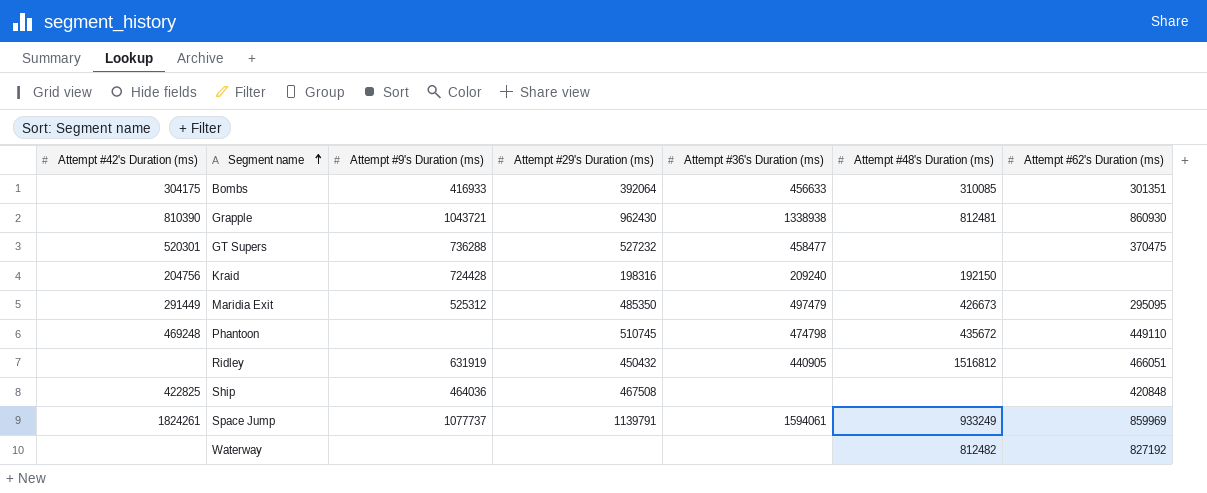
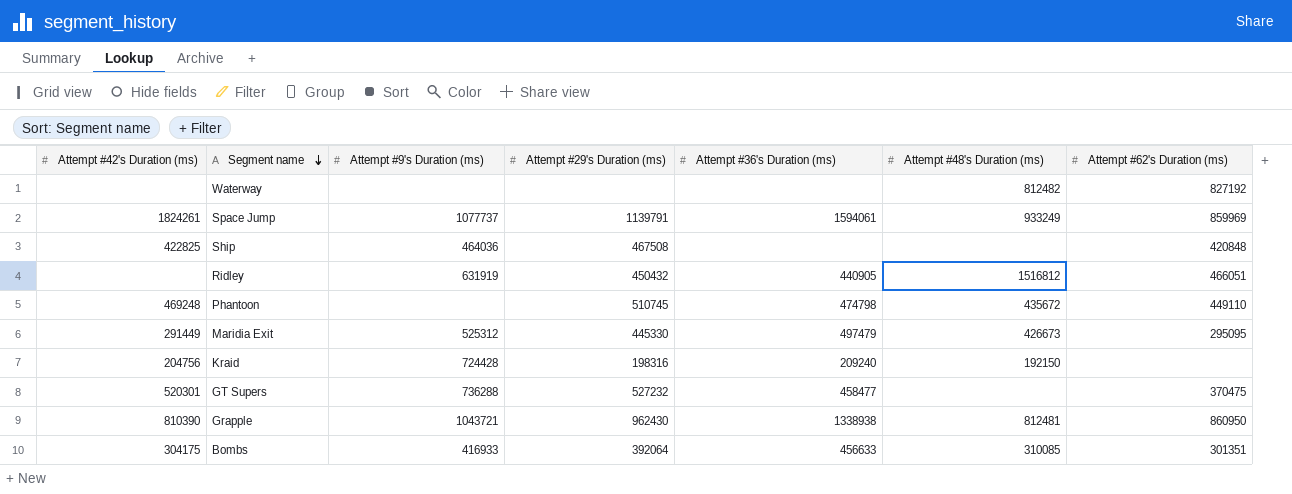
row order: Segment name ascending -> Segment name descending
Maridia Exit | Attempt #29's Duration (ms): 485350 -> 445330
Grapple | Attempt #62's Duration (ms): 860930 -> 860950

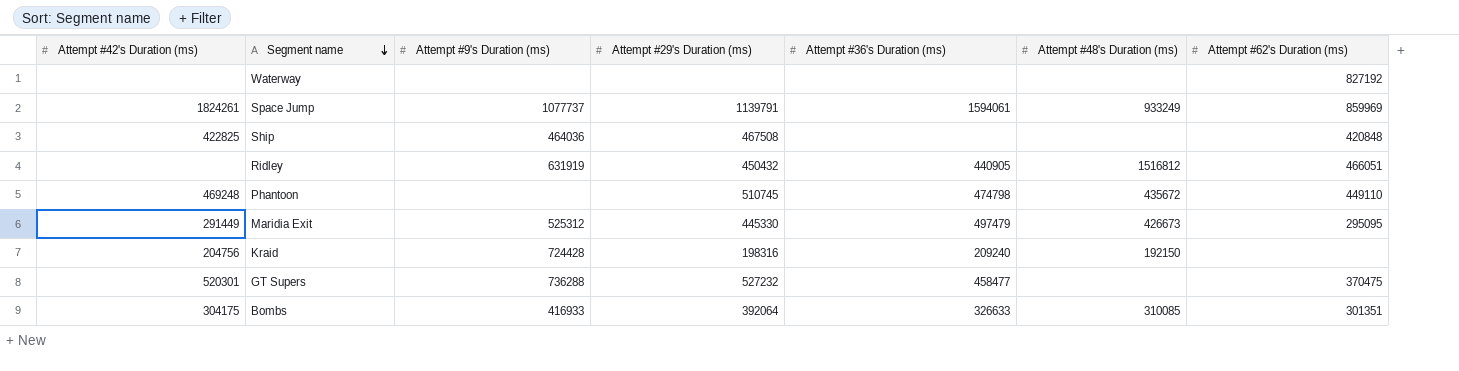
row Grapple: 810390 | 1043721 | 962430 | 1338938 | 812481 | 860950 -> none
Waterway | Attempt #48's Duration (ms): 812482 -> none
Bombs | Attempt #36's Duration (ms): 456633 -> 326633

